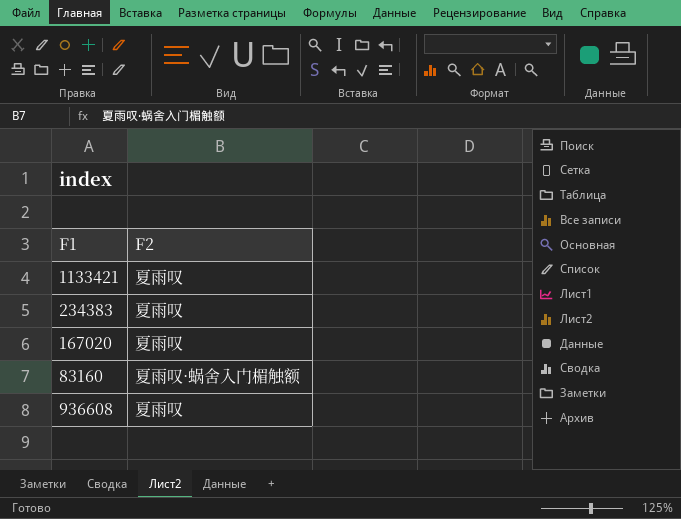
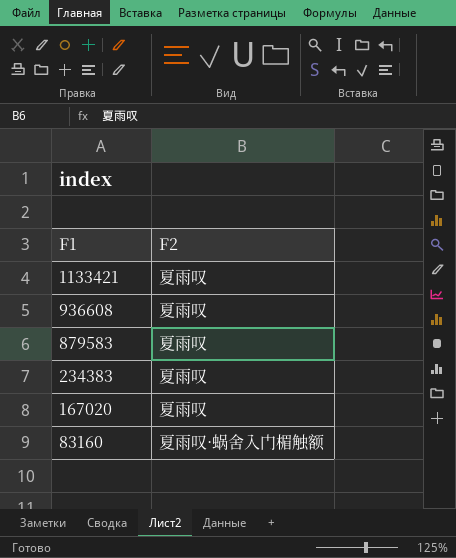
row order: none -> F1 descending
row 879583: none -> 夏雨叹

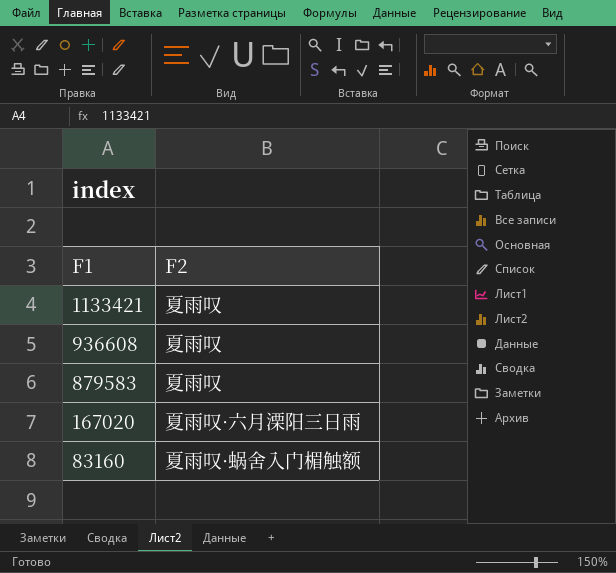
row 234383: 夏雨叹 -> none
167020 | F2: 夏雨叹 -> 夏雨叹·六月溧阳三日雨

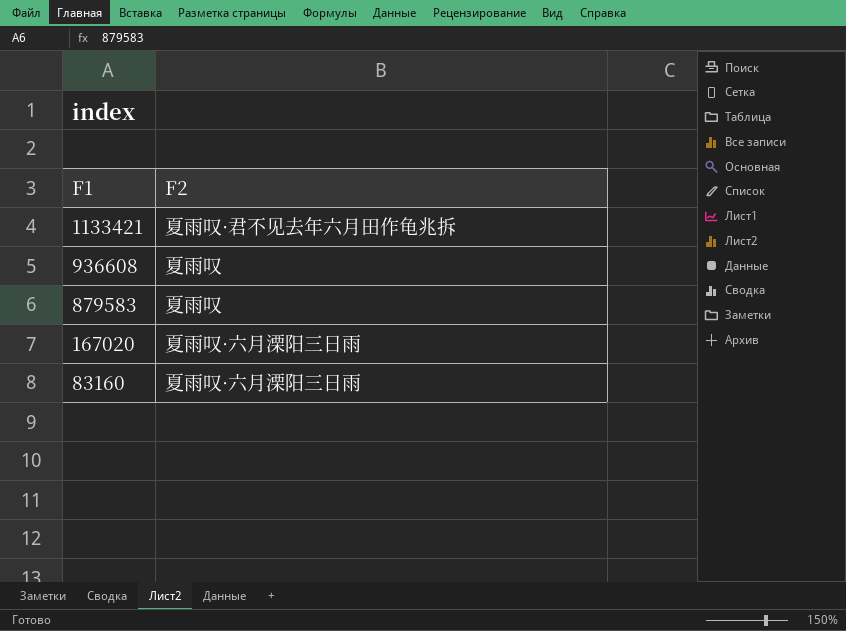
1133421 | F2: 夏雨叹 -> 夏雨叹·君不见去年六月田作龟兆拆
83160 | F2: 夏雨叹·蜗舍入门楣触额 -> 夏雨叹·六月溧阳三日雨

